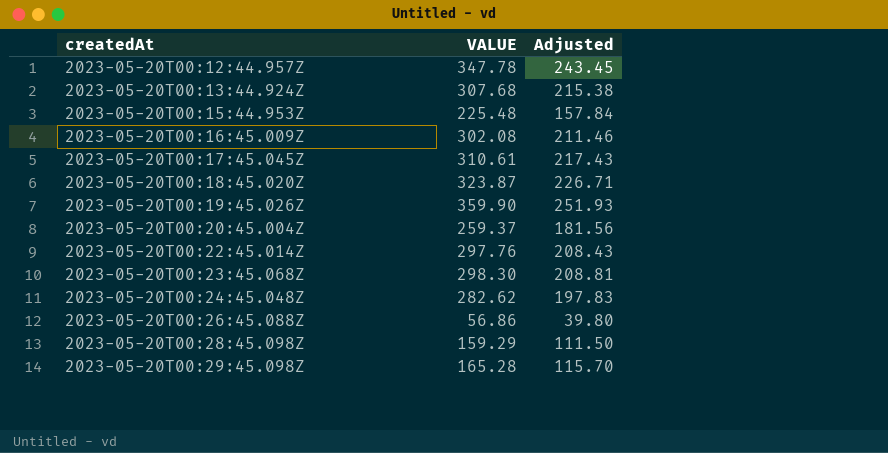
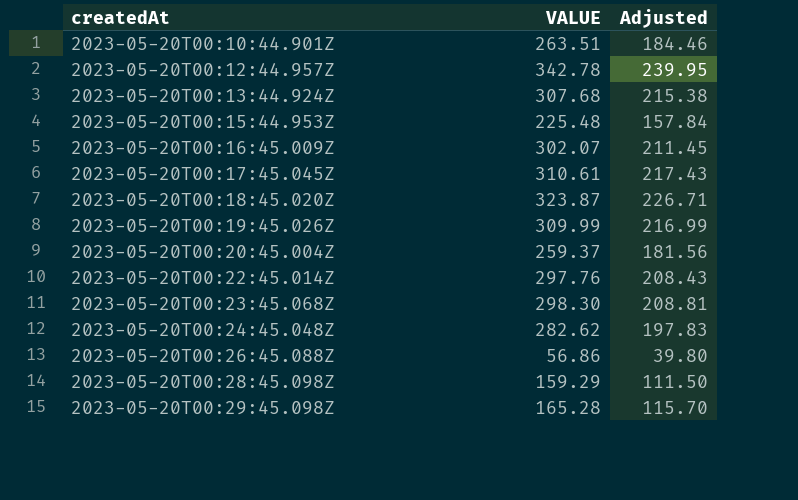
row 2023-05-20T00:10:44.901Z: none -> 263.51 | 184.46
2023-05-20T00:12:44.957Z | VALUE: 347.78 -> 342.78
2023-05-20T00:12:44.957Z | Adjusted: 243.45 -> 239.95
2023-05-20T00:16:45.009Z | VALUE: 302.08 -> 302.07
2023-05-20T00:16:45.009Z | Adjusted: 211.46 -> 211.45
2023-05-20T00:19:45.026Z | VALUE: 359.90 -> 309.99
2023-05-20T00:19:45.026Z | Adjusted: 251.93 -> 216.99

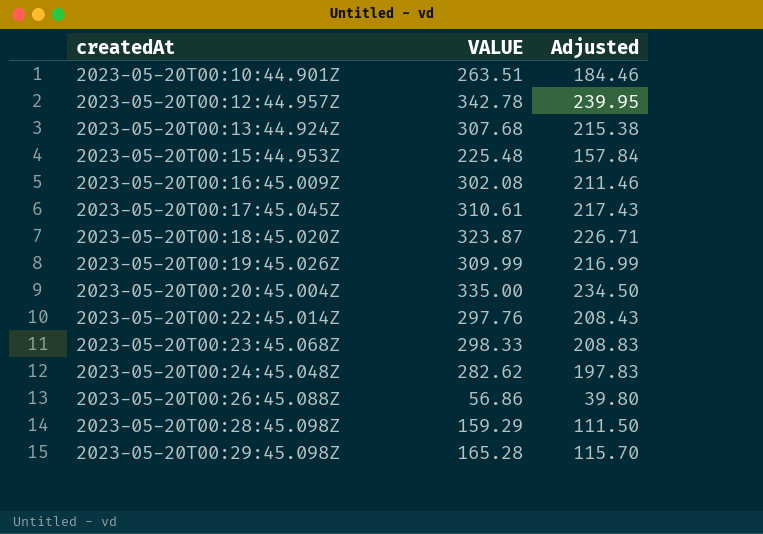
2023-05-20T00:16:45.009Z | VALUE: 302.07 -> 302.08
2023-05-20T00:16:45.009Z | Adjusted: 211.45 -> 211.46
2023-05-20T00:20:45.004Z | VALUE: 259.37 -> 335.00
2023-05-20T00:20:45.004Z | Adjusted: 181.56 -> 234.50
2023-05-20T00:23:45.068Z | VALUE: 298.30 -> 298.33
2023-05-20T00:23:45.068Z | Adjusted: 208.81 -> 208.83

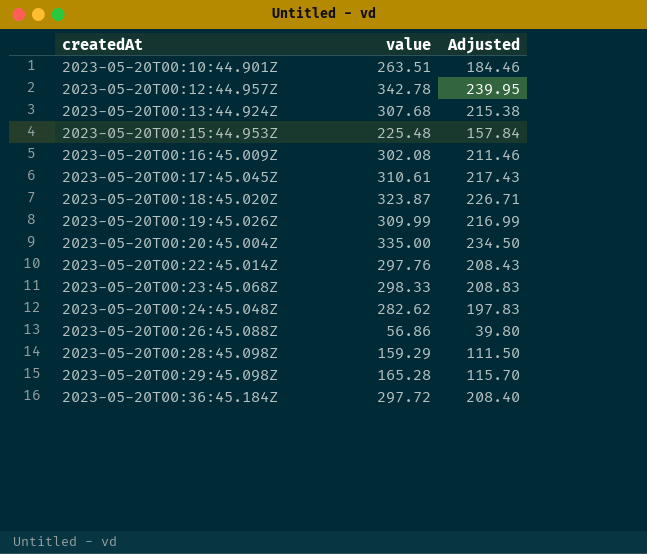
column name: VALUE -> value
row 2023-05-20T00:36:45.184Z: none -> 297.72 | 208.40

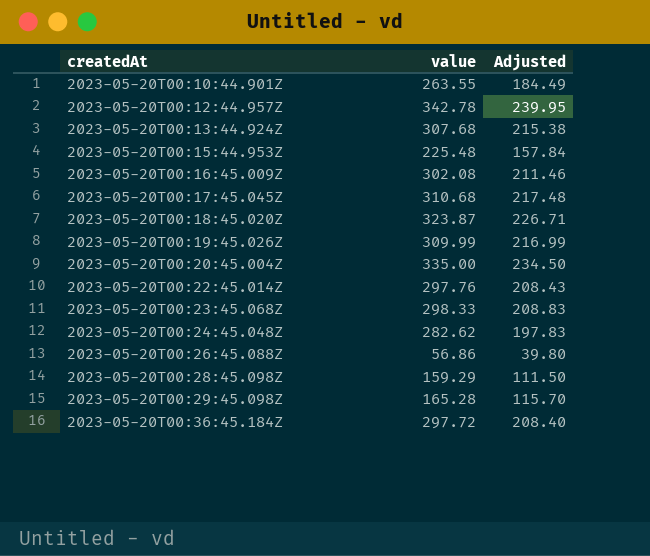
2023-05-20T00:10:44.901Z | value: 263.51 -> 263.55
2023-05-20T00:10:44.901Z | Adjusted: 184.46 -> 184.49
2023-05-20T00:17:45.045Z | value: 310.61 -> 310.68
2023-05-20T00:17:45.045Z | Adjusted: 217.43 -> 217.48

